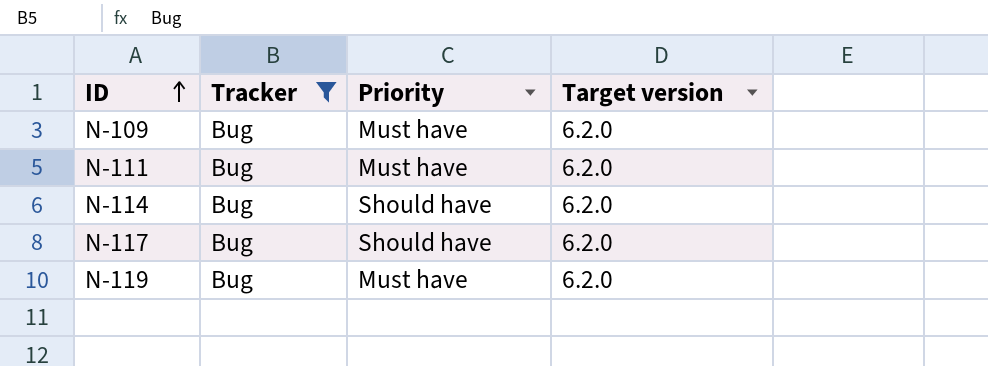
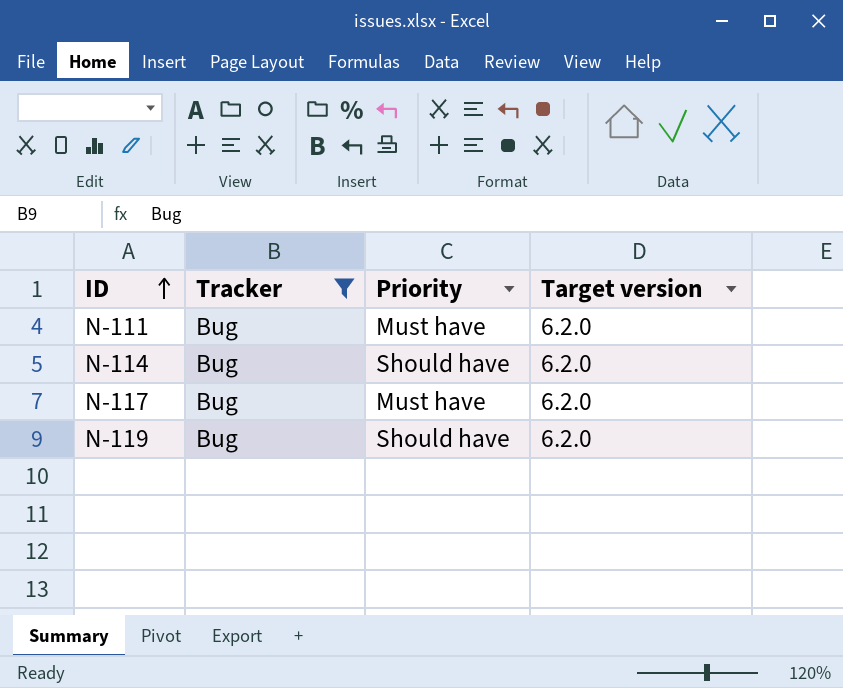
row N-109: Bug | Must have | 6.2.0 -> none
N-117 | Priority: Should have -> Must have
N-119 | Priority: Must have -> Should have

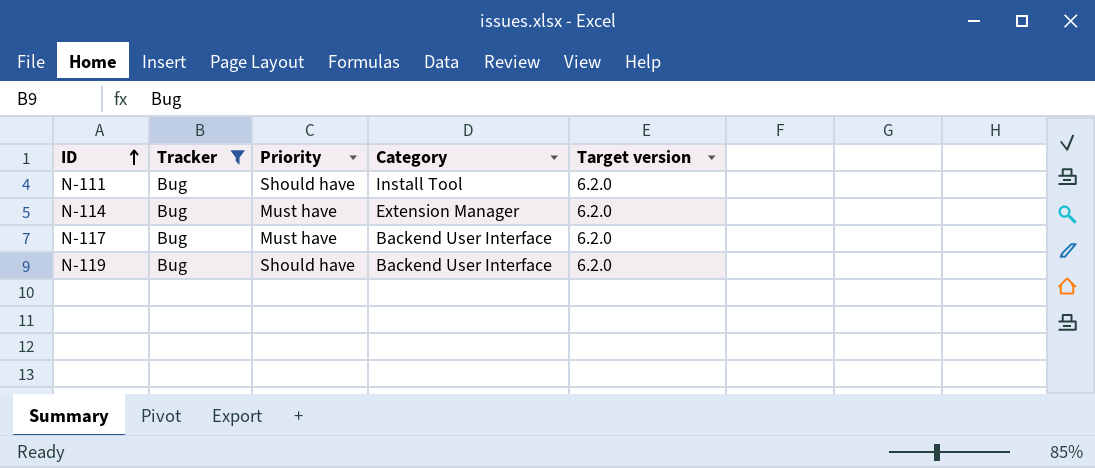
column Category | position: none -> 4
N-111 | Priority: Must have -> Should have
N-114 | Priority: Should have -> Must have

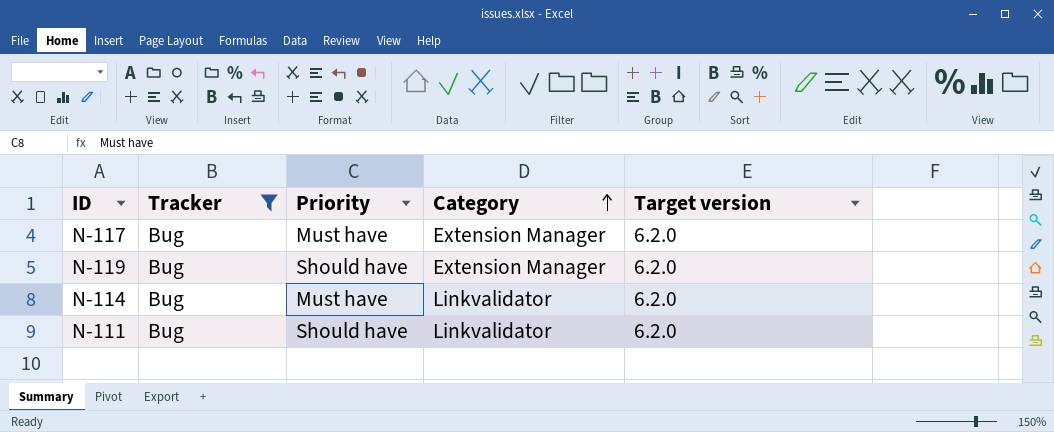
row order: ID ascending -> Category ascending
N-117 | Category: Backend User Interface -> Extension Manager
N-119 | Category: Backend User Interface -> Extension Manager
N-114 | Category: Extension Manager -> Linkvalidator
N-111 | Category: Install Tool -> Linkvalidator

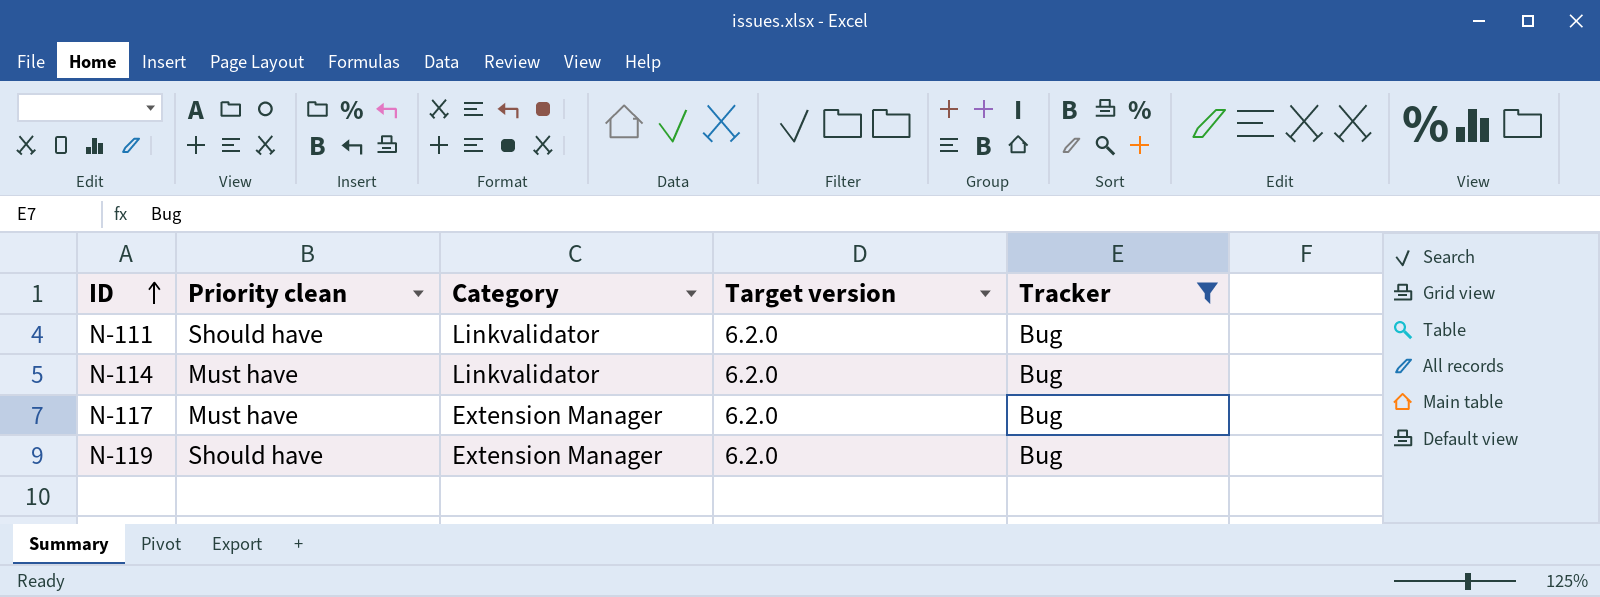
row order: Category ascending -> ID ascending
column name: Priority -> Priority clean
column Tracker | position: 2 -> 5

